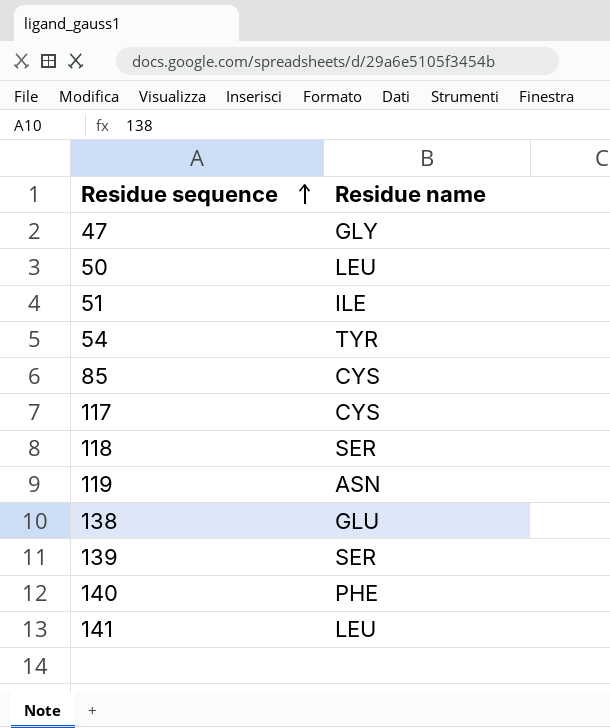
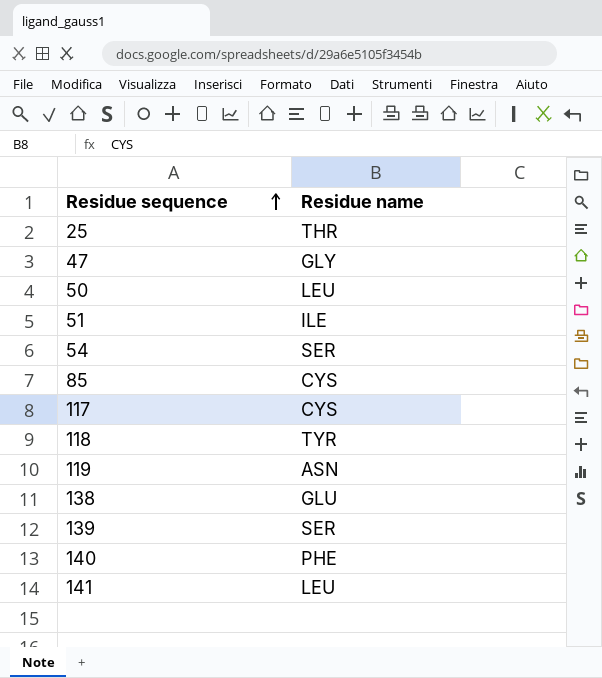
row 25: none -> THR
54 | Residue name: TYR -> SER
118 | Residue name: SER -> TYR

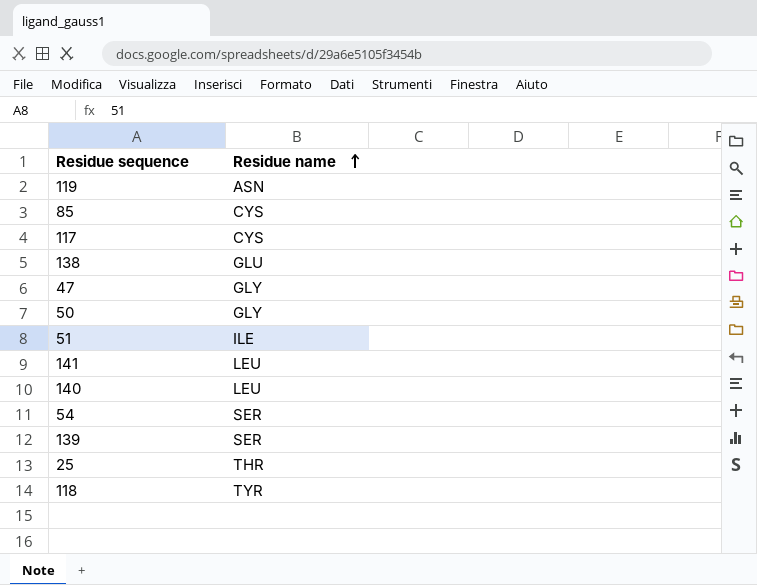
row order: Residue sequence ascending -> Residue name ascending
50 | Residue name: LEU -> GLY
140 | Residue name: PHE -> LEU

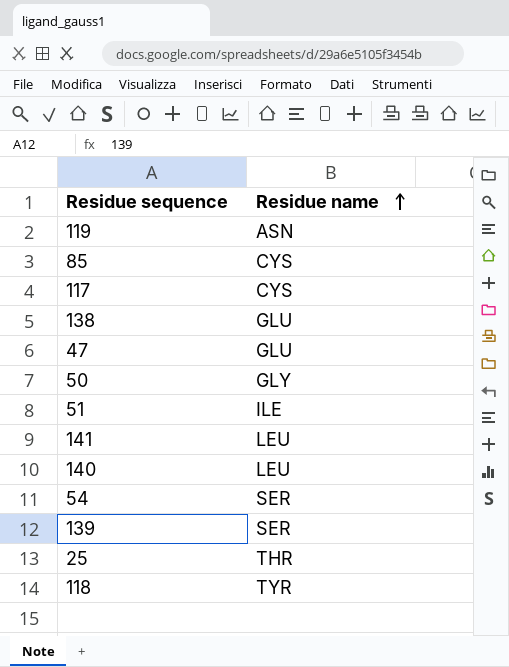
47 | Residue name: GLY -> GLU

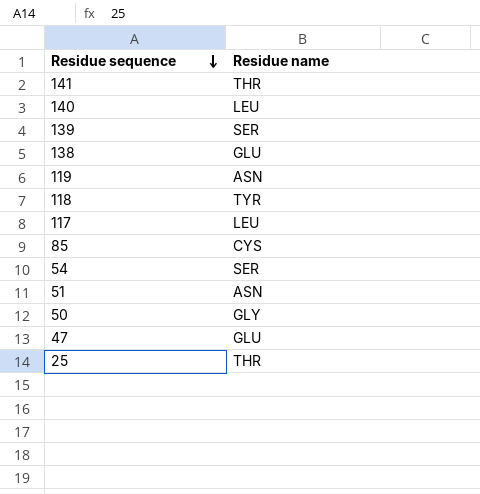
row order: Residue name ascending -> Residue sequence descending
141 | Residue name: LEU -> THR
117 | Residue name: CYS -> LEU
51 | Residue name: ILE -> ASN

